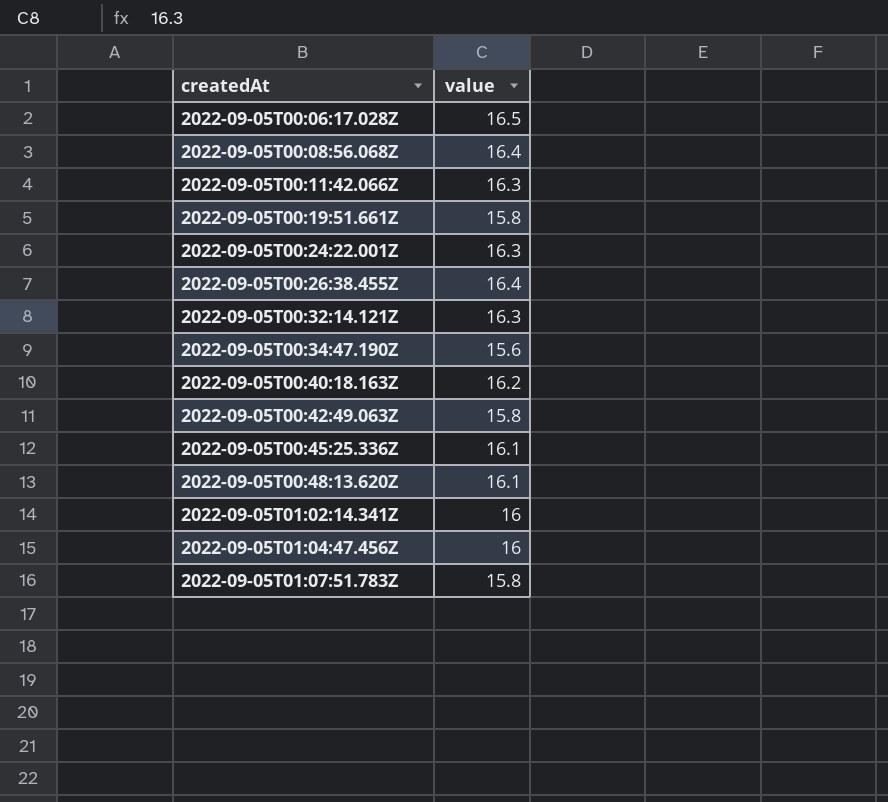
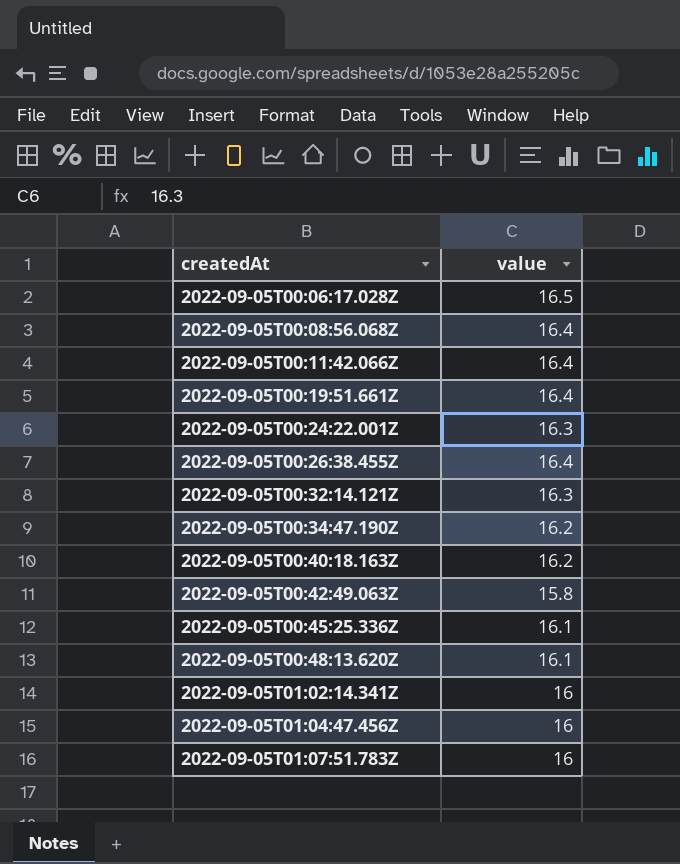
2022-09-05T00:11:42.066Z | value: 16.3 -> 16.4
2022-09-05T00:19:51.661Z | value: 15.8 -> 16.4
2022-09-05T00:34:47.190Z | value: 15.6 -> 16.2
2022-09-05T01:07:51.783Z | value: 15.8 -> 16

